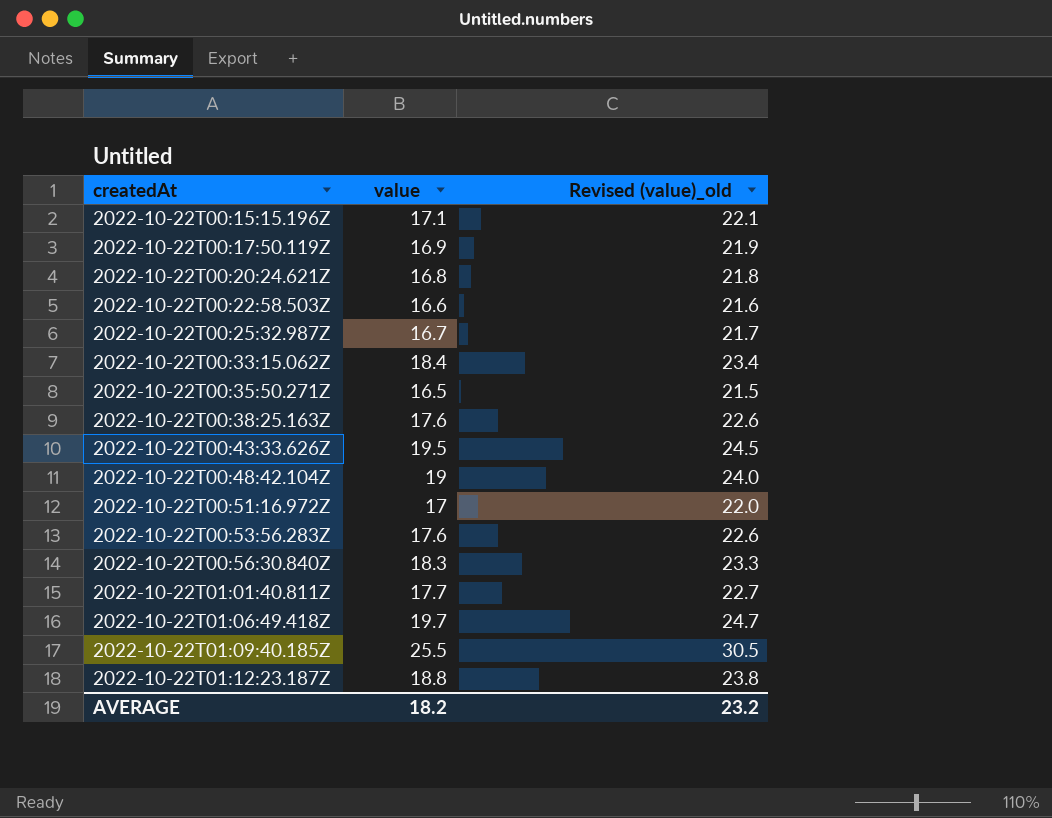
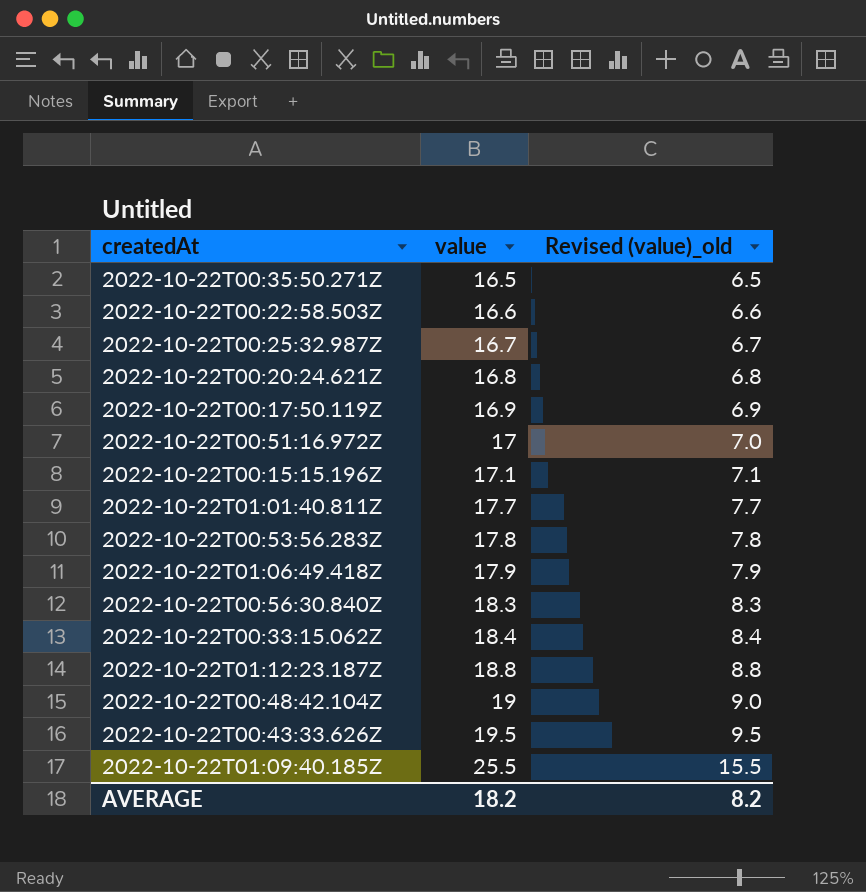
row order: createdAt ascending -> value ascending
column Revised (value)_old | formula: [value] + 5 -> [value] - 10
row 2022-10-22T00:38:25.163Z: 17.6 | 22.6 -> none
2022-10-22T00:53:56.283Z | value: 17.6 -> 17.8
2022-10-22T01:06:49.418Z | value: 19.7 -> 17.9
AVERAGE | Revised (value)_old: 23.2 -> 8.2

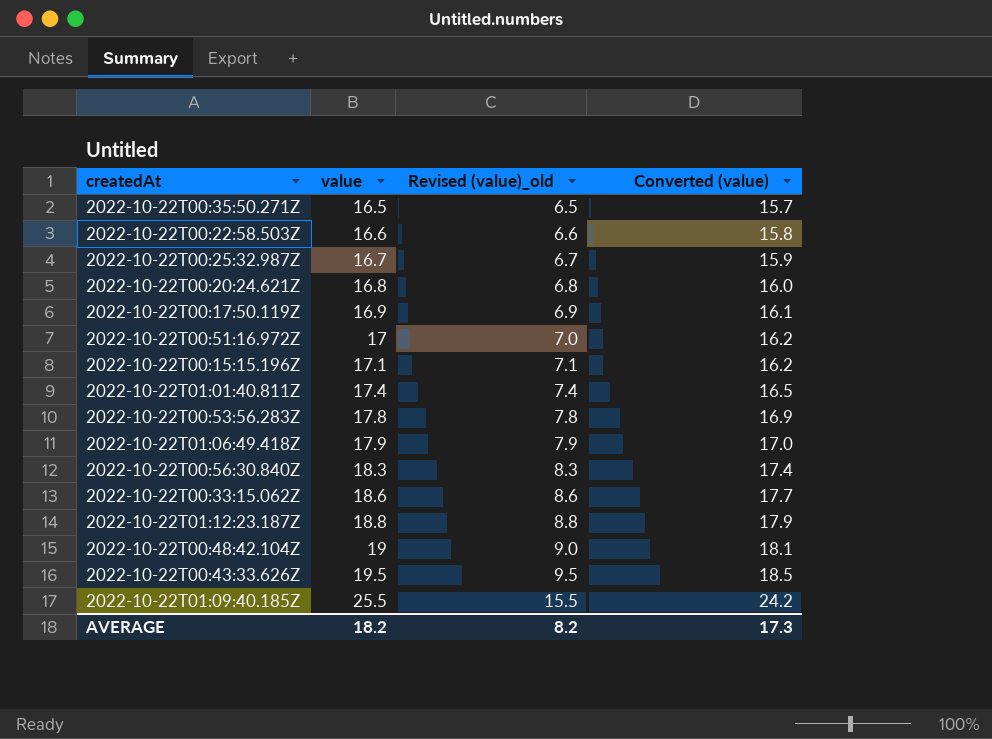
column Converted (value) | formula: none -> [value] * 0.95
2022-10-22T01:01:40.811Z | value: 17.7 -> 17.4
2022-10-22T01:01:40.811Z | Revised (value)_old: 7.7 -> 7.4
2022-10-22T00:33:15.062Z | value: 18.4 -> 18.6
2022-10-22T00:33:15.062Z | Revised (value)_old: 8.4 -> 8.6

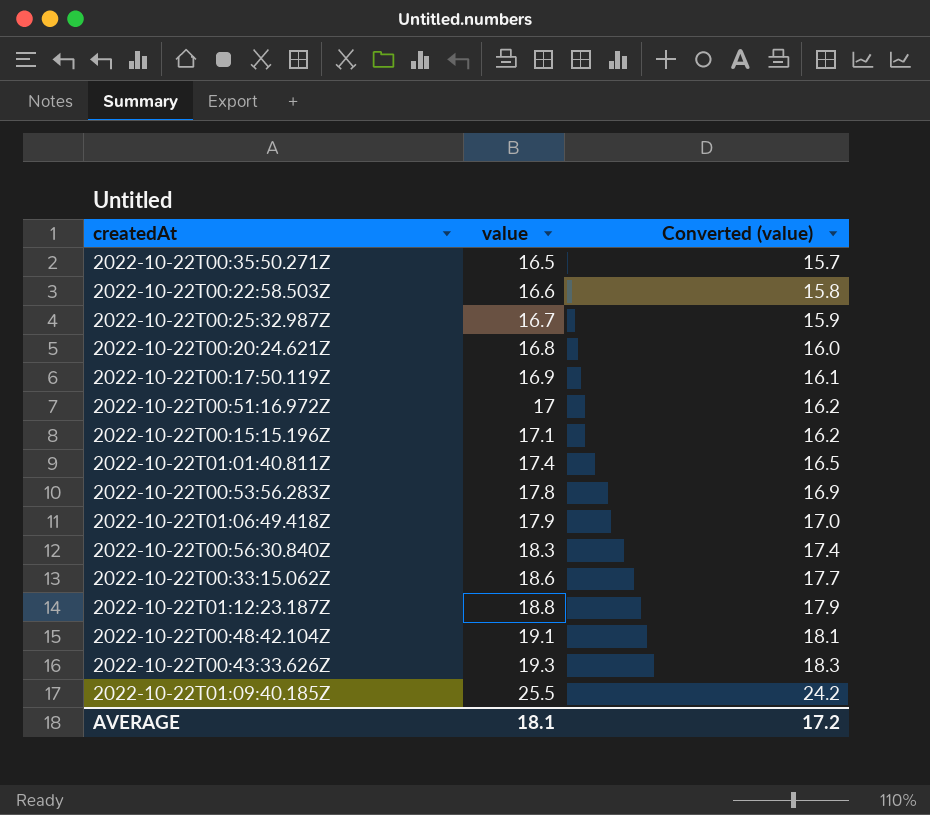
column Revised (value)_old | formula: [value] - 10 -> none
2022-10-22T00:48:42.104Z | value: 19 -> 19.1
2022-10-22T00:43:33.626Z | value: 19.5 -> 19.3
2022-10-22T00:43:33.626Z | Converted (value): 18.5 -> 18.3
AVERAGE | value: 18.2 -> 18.1
AVERAGE | Converted (value): 17.3 -> 17.2

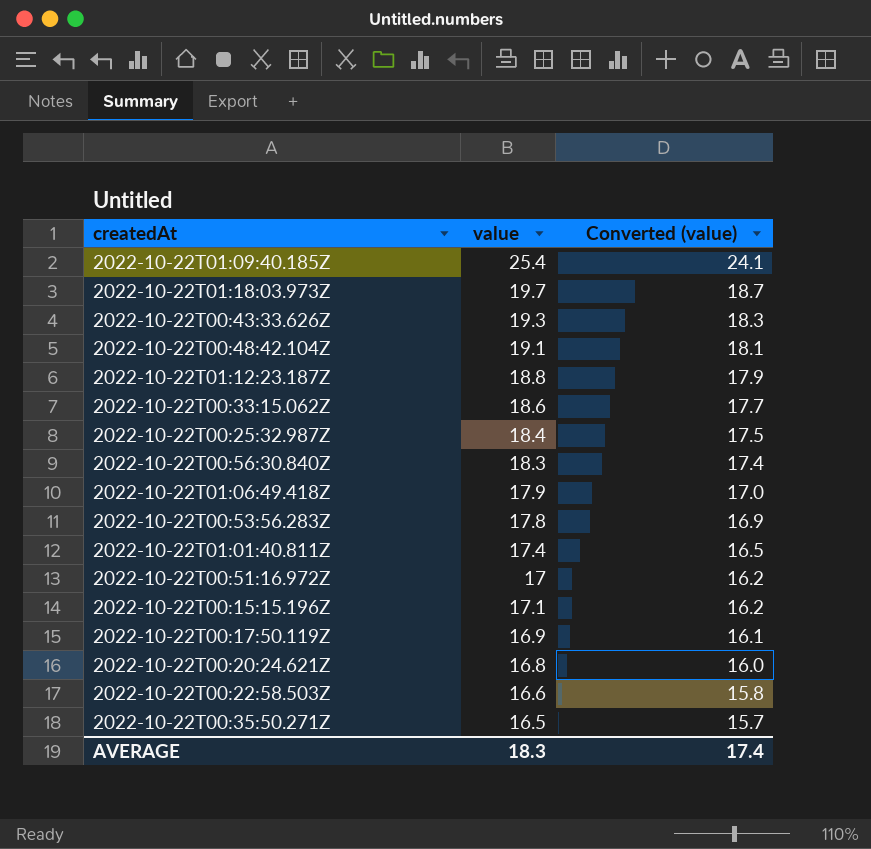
row order: value ascending -> Converted (value) descending
2022-10-22T01:09:40.185Z | value: 25.5 -> 25.4
2022-10-22T01:09:40.185Z | Converted (value): 24.2 -> 24.1
row 2022-10-22T01:18:03.973Z: none -> 19.7 | 18.7
2022-10-22T00:25:32.987Z | value: 16.7 -> 18.4
2022-10-22T00:25:32.987Z | Converted (value): 15.9 -> 17.5
AVERAGE | value: 18.1 -> 18.3
AVERAGE | Converted (value): 17.2 -> 17.4

